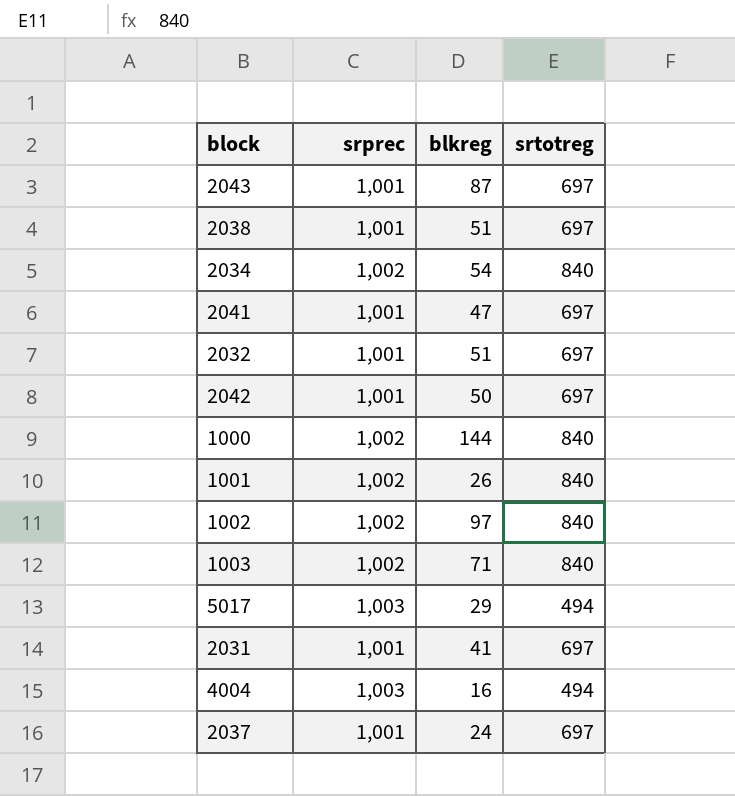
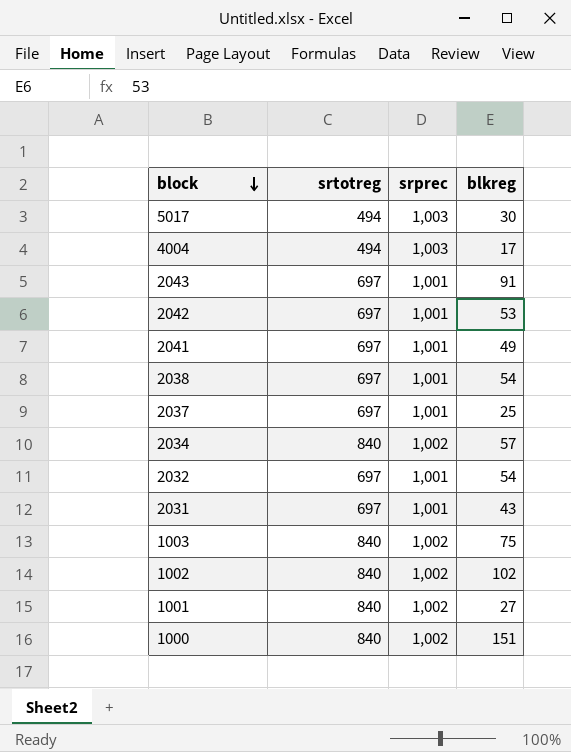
row order: none -> block descending
column srtotreg | position: 4 -> 2
5017 | blkreg: 29 -> 30
4004 | blkreg: 16 -> 17
2043 | blkreg: 87 -> 91
2042 | blkreg: 50 -> 53
2041 | blkreg: 47 -> 49
2038 | blkreg: 51 -> 54
2037 | blkreg: 24 -> 25
2034 | blkreg: 54 -> 57
2032 | blkreg: 51 -> 54
2031 | blkreg: 41 -> 43
1003 | blkreg: 71 -> 75
1002 | blkreg: 97 -> 102
1001 | blkreg: 26 -> 27
1000 | blkreg: 144 -> 151

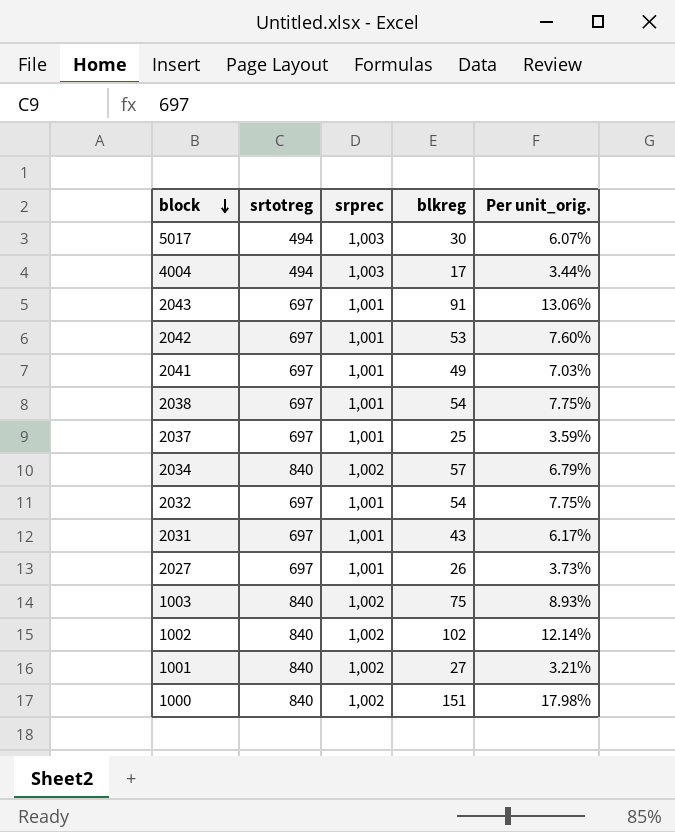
column Per unit_orig. | formula: none -> [blkreg] / [srtotreg]
row 2027: none -> 697 | 1,001 | 26 | 3.73%

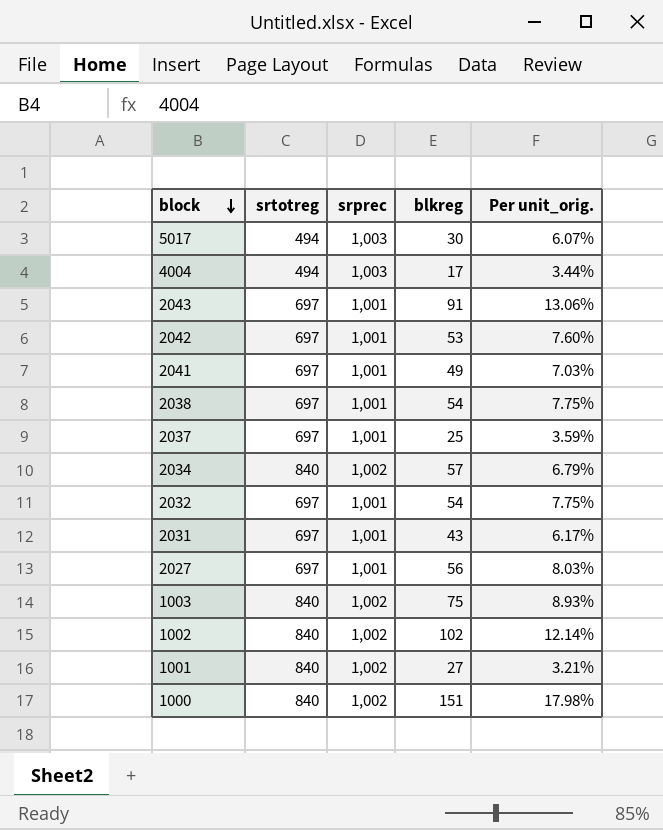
2027 | blkreg: 26 -> 56
2027 | Per unit_orig.: 3.73% -> 8.03%

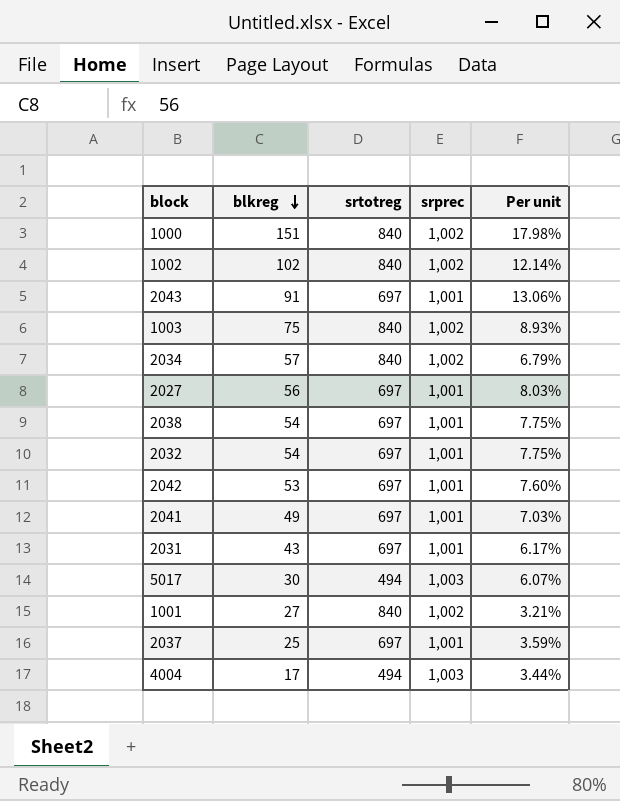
row order: block descending -> blkreg descending
column blkreg | position: 4 -> 2
column name: Per unit_orig. -> Per unit

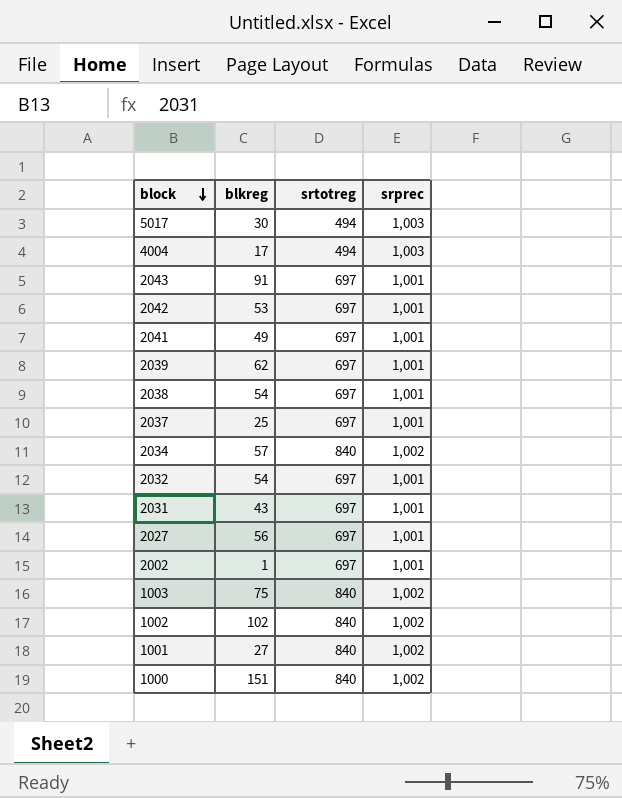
row order: blkreg descending -> block descending
column Per unit | formula: [blkreg] / [srtotreg] -> none
row 2039: none -> 62 | 697 | 1,001
row 2002: none -> 1 | 697 | 1,001

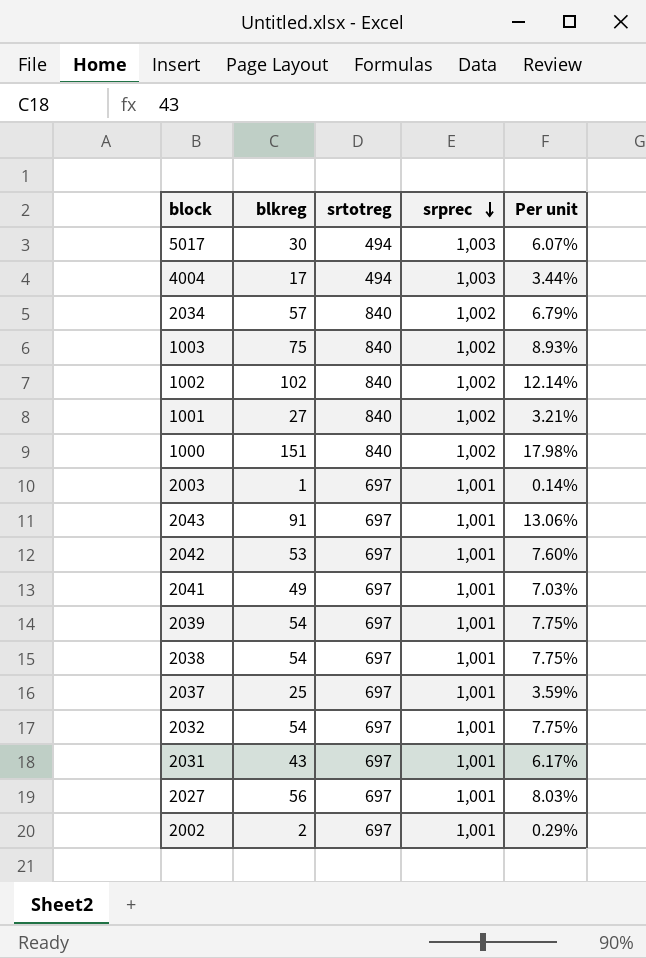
row order: block descending -> srprec descending
column Per unit | formula: none -> [blkreg] / [srtotreg]
row 2003: none -> 1 | 697 | 1,001 | 0.14%
2039 | blkreg: 62 -> 54
2002 | blkreg: 1 -> 2

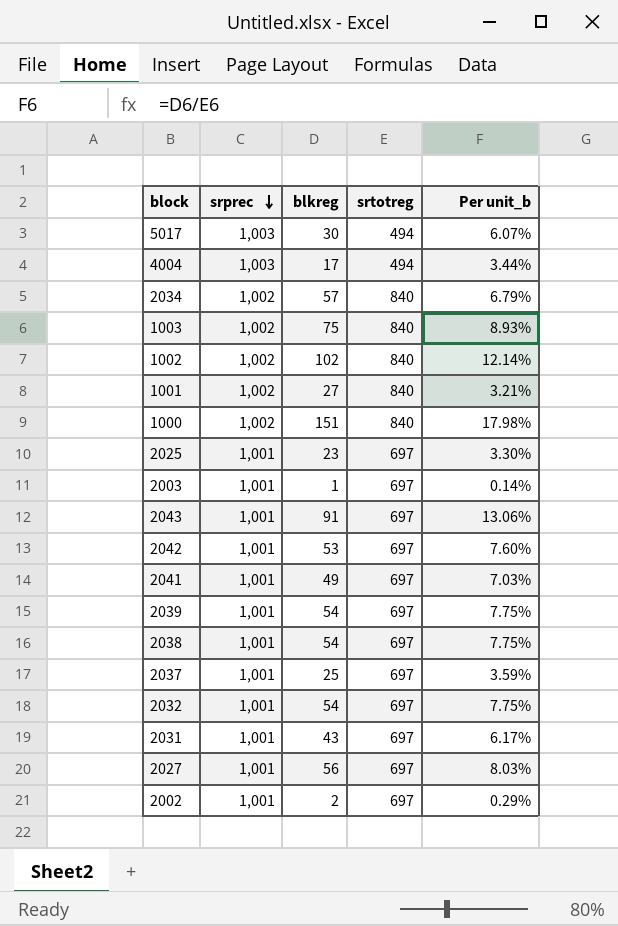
column srprec | position: 4 -> 2
column name: Per unit -> Per unit_b
row 2025: none -> 1,001 | 23 | 697 | 3.30%

